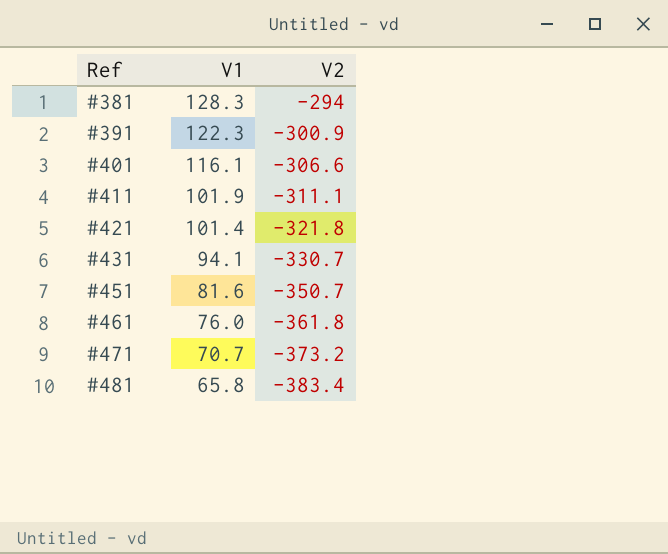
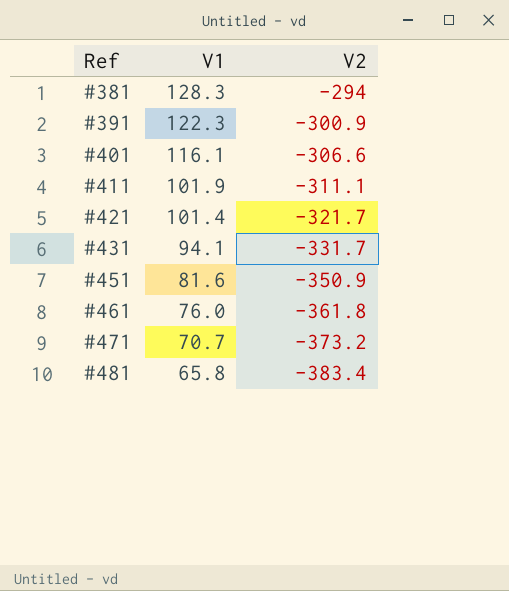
#421 | V2: -321.8 -> -321.7
#431 | V2: -330.7 -> -331.7
#451 | V2: -350.7 -> -350.9

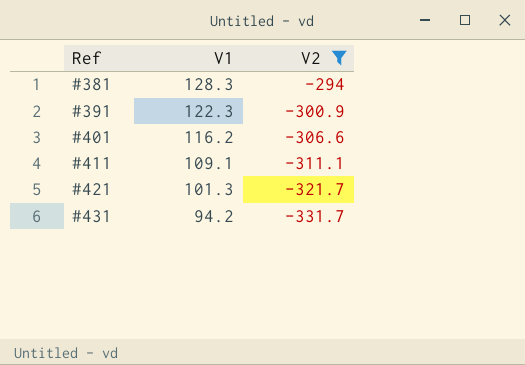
filter: none -> V2 >= -331.7
#401 | V1: 116.1 -> 116.2
#411 | V1: 101.9 -> 109.1
#421 | V1: 101.4 -> 101.3
#431 | V1: 94.1 -> 94.2

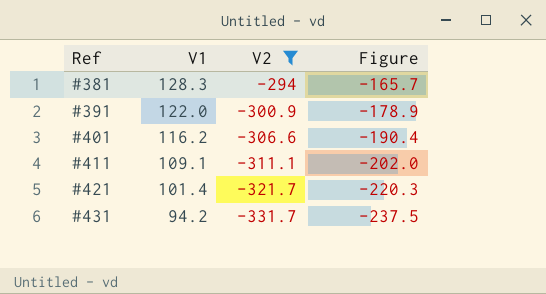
column Figure | formula: none -> [V1] + [V2]
#391 | V1: 122.3 -> 122.0
#421 | V1: 101.3 -> 101.4

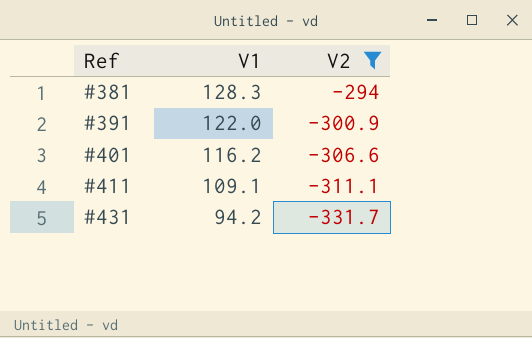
column Figure | formula: [V1] + [V2] -> none
row #421: 101.4 | -321.7 | -220.3 -> none

